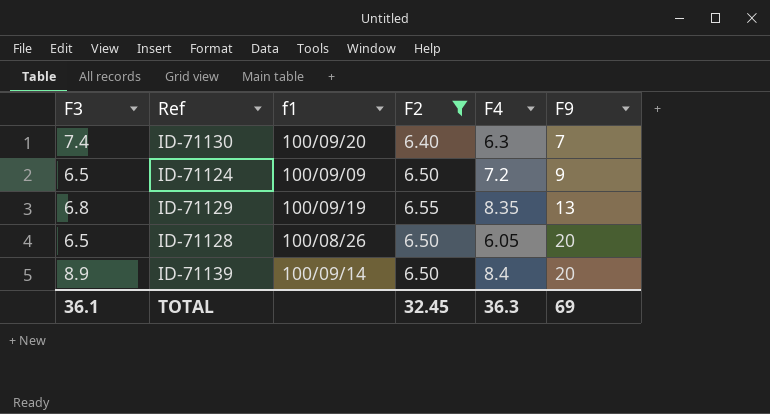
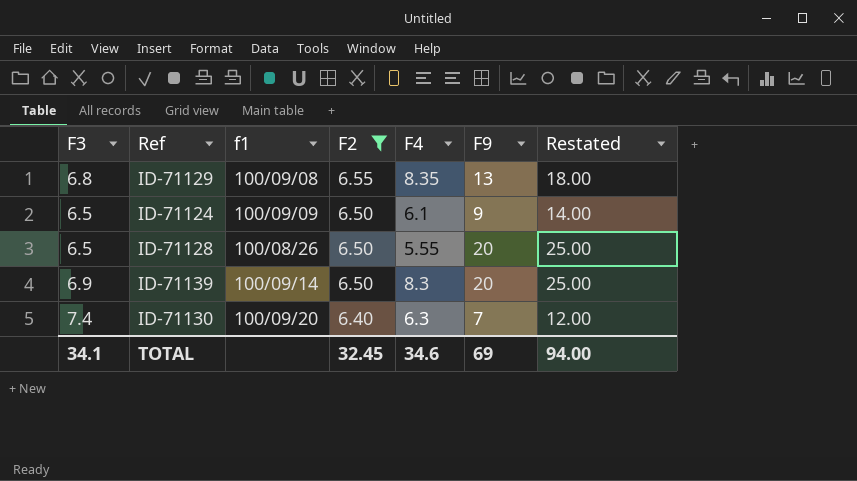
row order: F9 ascending -> F2 descending
column Restated | formula: none -> [F9] + 5
ID-71129 | f1: 100/09/19 -> 100/09/08
ID-71124 | F4: 7.2 -> 6.1
ID-71128 | F4: 6.05 -> 5.55
ID-71139 | F3: 8.9 -> 6.9
ID-71139 | F4: 8.4 -> 8.3
TOTAL | F3: 36.1 -> 34.1
TOTAL | F4: 36.3 -> 34.6

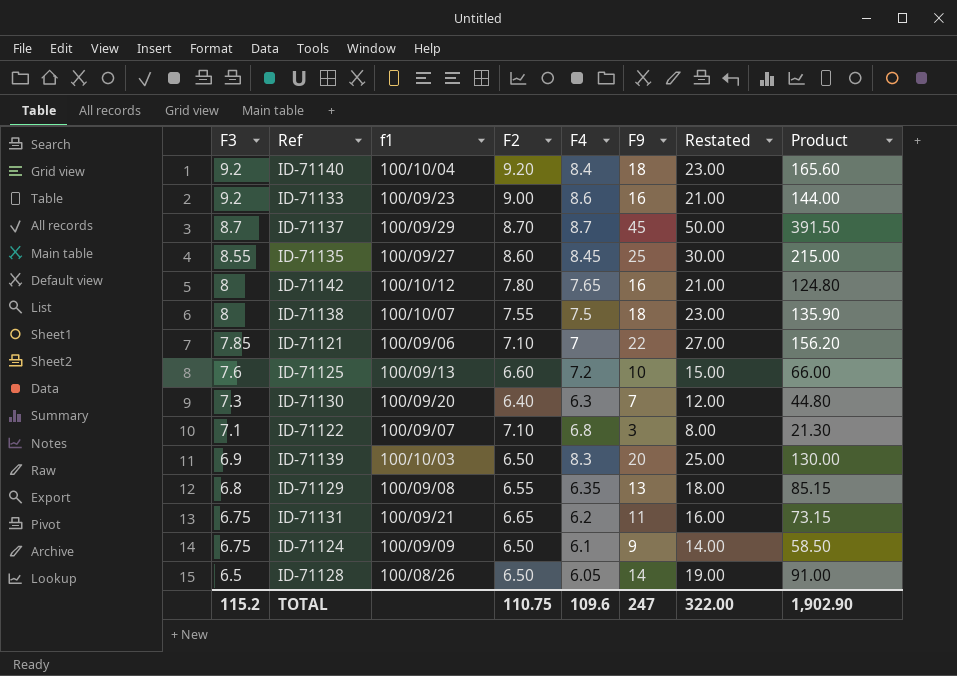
filter: F2 <= 6.55 -> none
row order: F2 descending -> F3 descending
column Product | formula: none -> [F2] * [F9]
ID-71130 | F3: 7.4 -> 7.3
ID-71139 | f1: 100/09/14 -> 100/10/03
ID-71129 | F4: 8.35 -> 6.35
ID-71124 | F3: 6.5 -> 6.75
ID-71128 | F4: 5.55 -> 6.05
ID-71128 | F9: 20 -> 14
ID-71128 | Restated: 25.00 -> 19.00
TOTAL | F3: 34.1 -> 115.2
TOTAL | F2: 32.45 -> 110.75
TOTAL | F4: 34.6 -> 109.6
TOTAL | F9: 69 -> 247
TOTAL | Restated: 94.00 -> 322.00

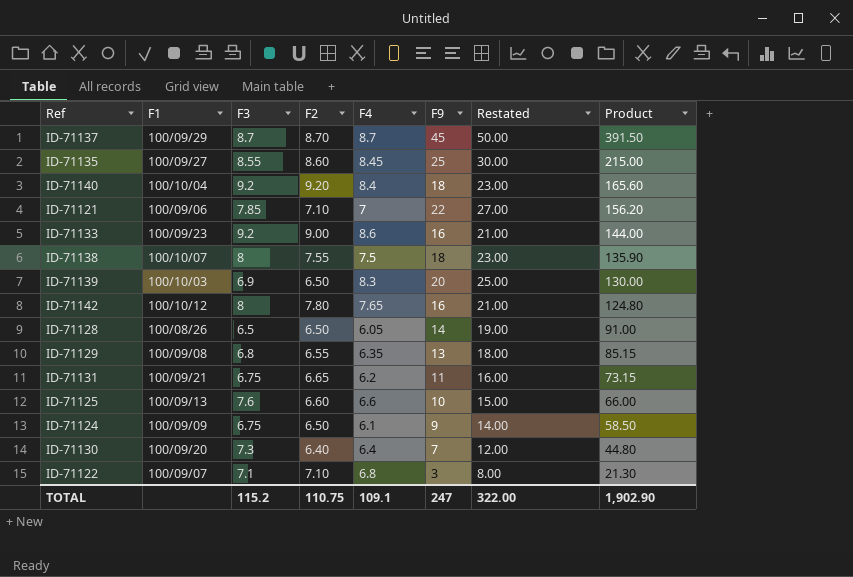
row order: F3 descending -> Product descending
column name: f1 -> F1
column F3 | position: 1 -> 3
ID-71125 | F4: 7.2 -> 6.6
ID-71130 | F4: 6.3 -> 6.4
TOTAL | F4: 109.6 -> 109.1

